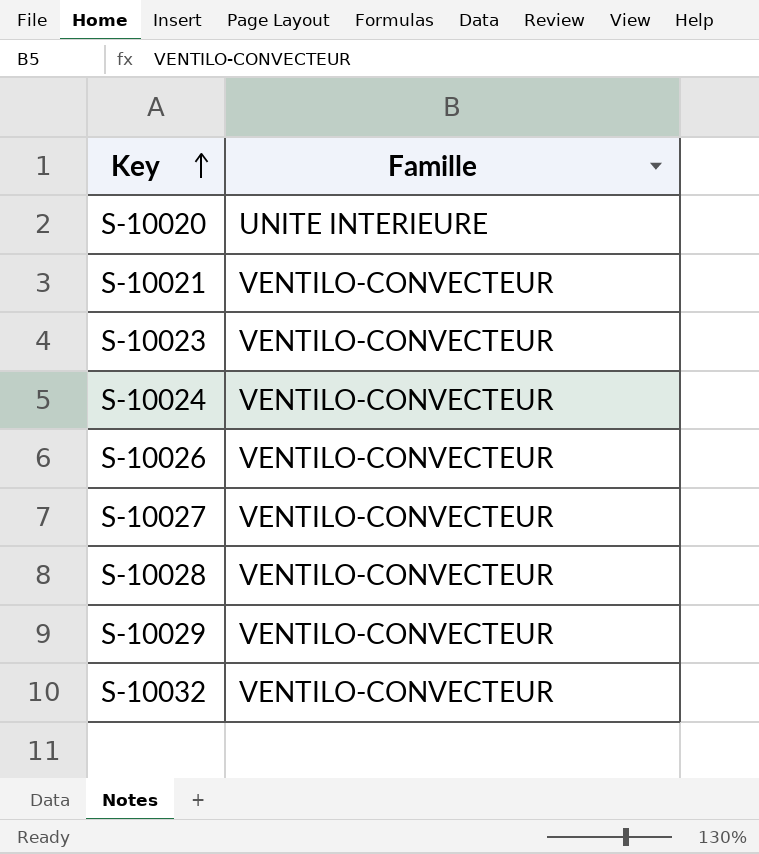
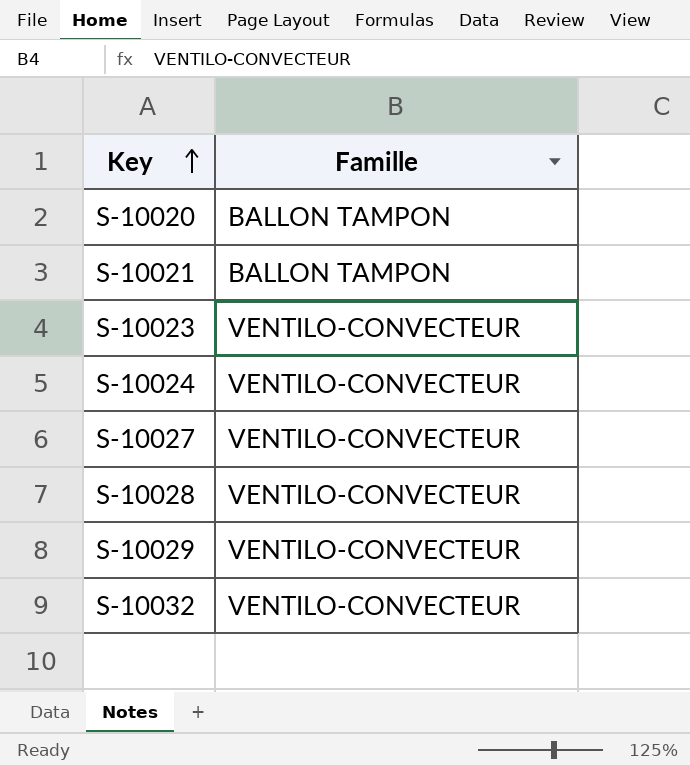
row S-10026: VENTILO-CONVECTEUR -> none
S-10020 | Famille: UNITE INTERIEURE -> BALLON TAMPON
S-10021 | Famille: VENTILO-CONVECTEUR -> BALLON TAMPON

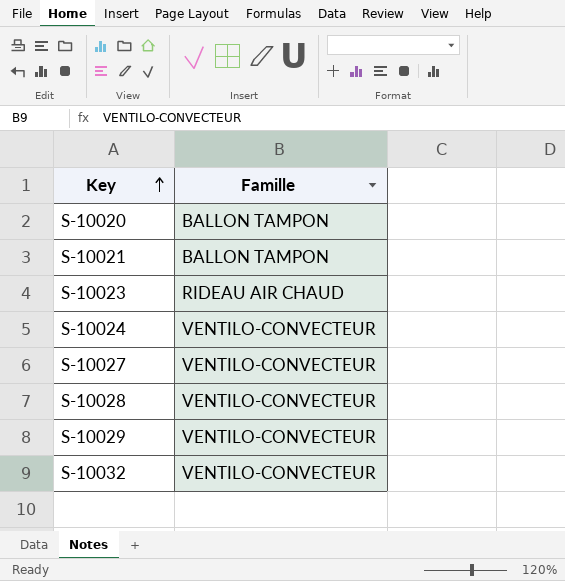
S-10023 | Famille: VENTILO-CONVECTEUR -> RIDEAU AIR CHAUD

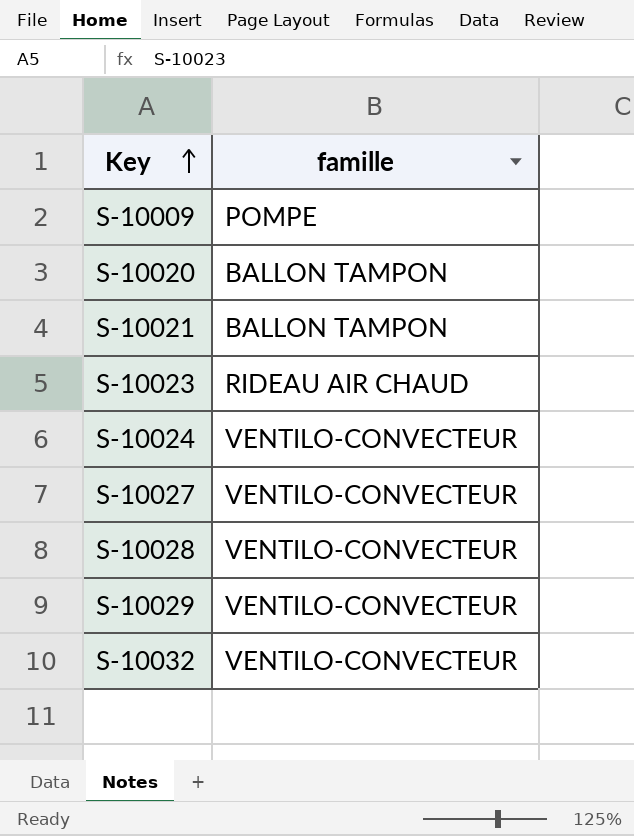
column name: Famille -> famille
row S-10009: none -> POMPE

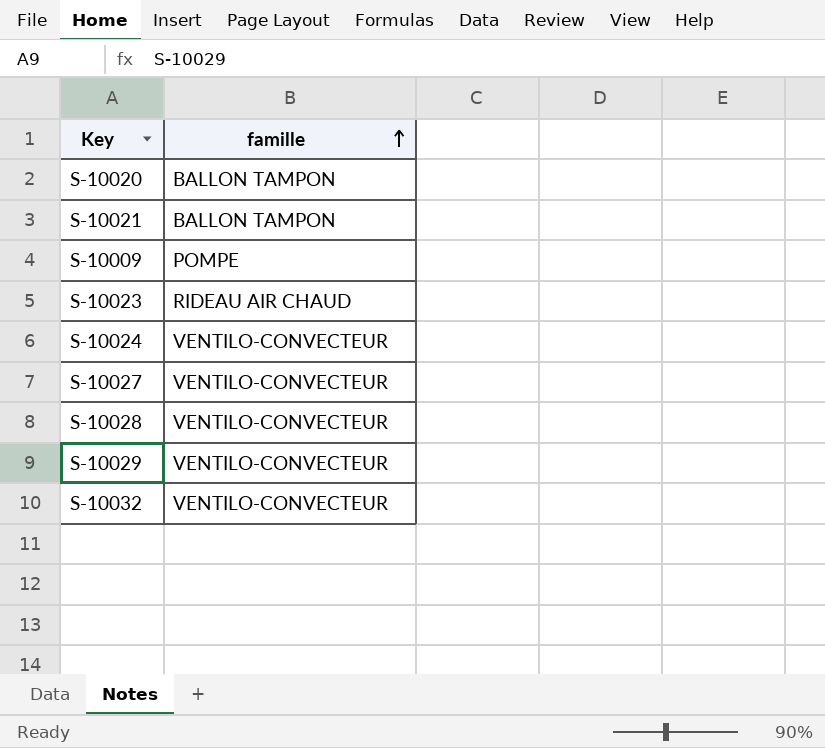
row order: Key ascending -> famille ascending

